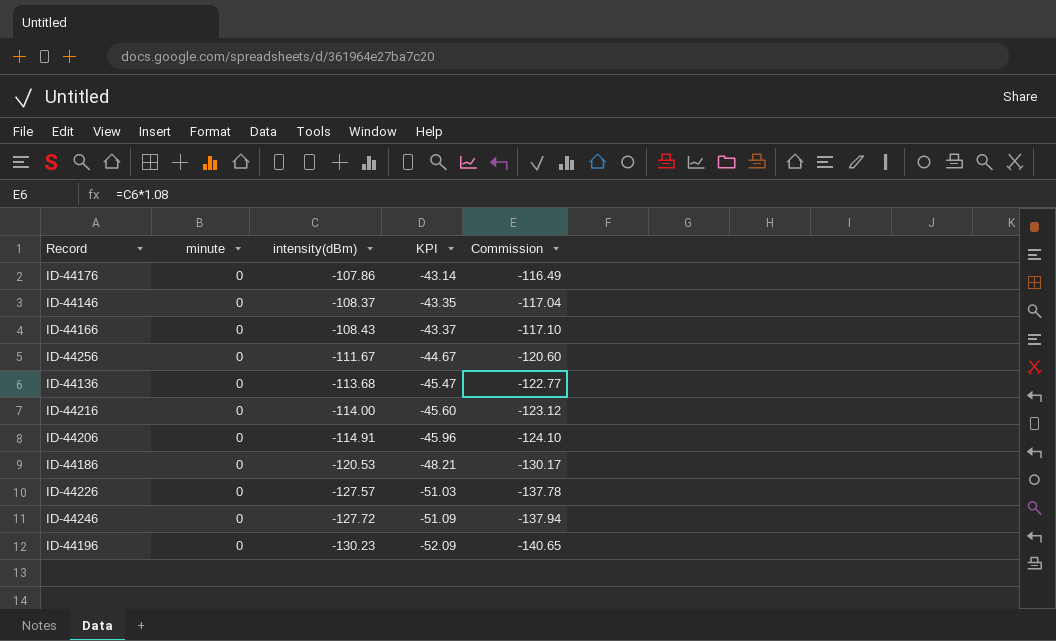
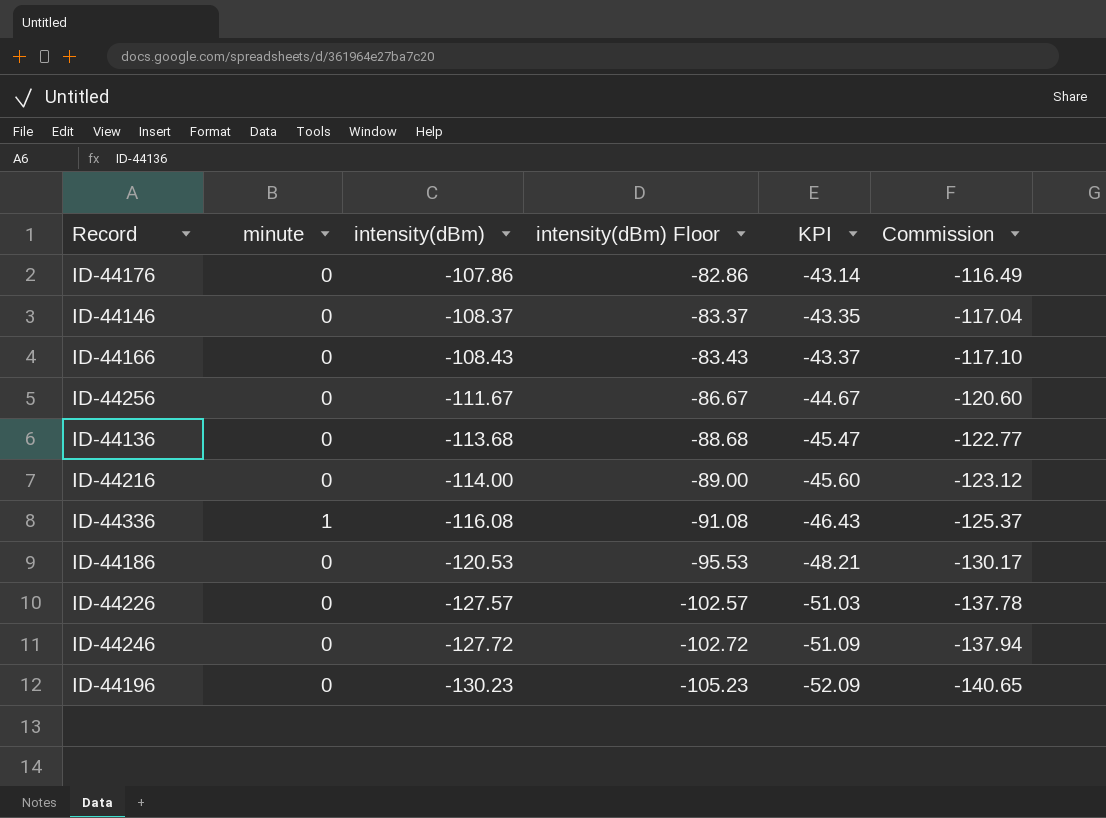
column intensity(dBm) Floor | formula: none -> [intensity(dBm)] + 25
row ID-44206: 0 | -114.91 | -45.96 | -124.10 -> none
row ID-44336: none -> 1 | -116.08 | -91.08 | -46.43 | -125.37

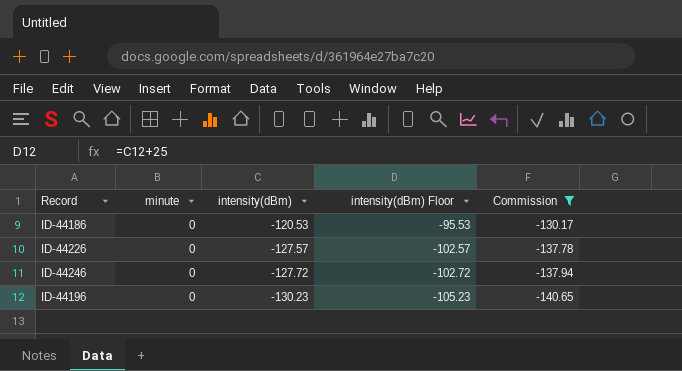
filter: none -> Commission <= -130.17
column KPI | formula: [intensity(dBm)] * 0.4 -> none

